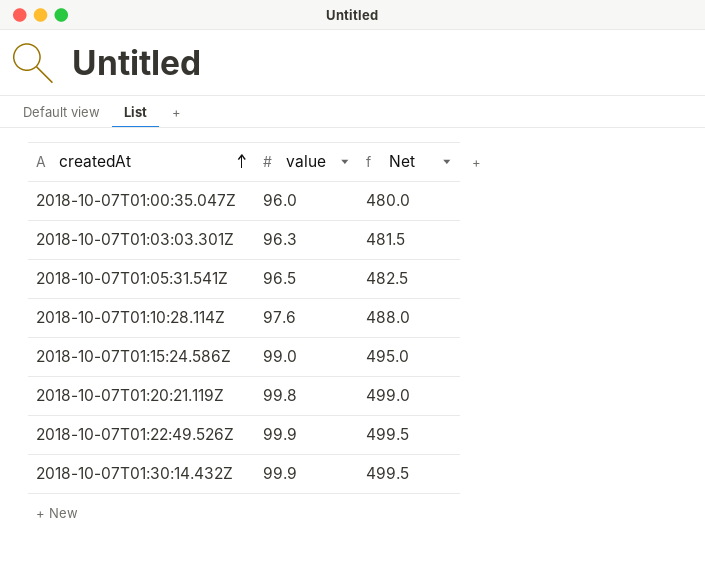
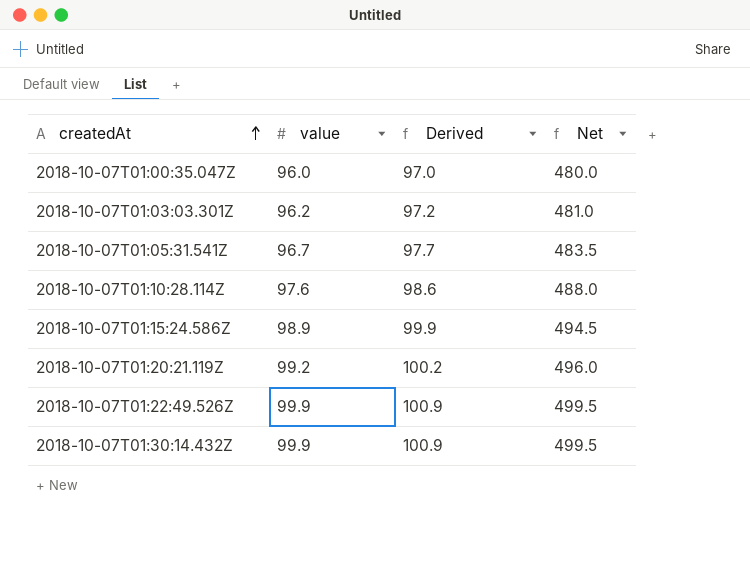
column Derived | formula: none -> [value] + 1
2018-10-07T01:03:03.301Z | value: 96.3 -> 96.2
2018-10-07T01:03:03.301Z | Net: 481.5 -> 481.0
2018-10-07T01:05:31.541Z | value: 96.5 -> 96.7
2018-10-07T01:05:31.541Z | Net: 482.5 -> 483.5
2018-10-07T01:15:24.586Z | value: 99.0 -> 98.9
2018-10-07T01:15:24.586Z | Net: 495.0 -> 494.5
2018-10-07T01:20:21.119Z | value: 99.8 -> 99.2
2018-10-07T01:20:21.119Z | Net: 499.0 -> 496.0

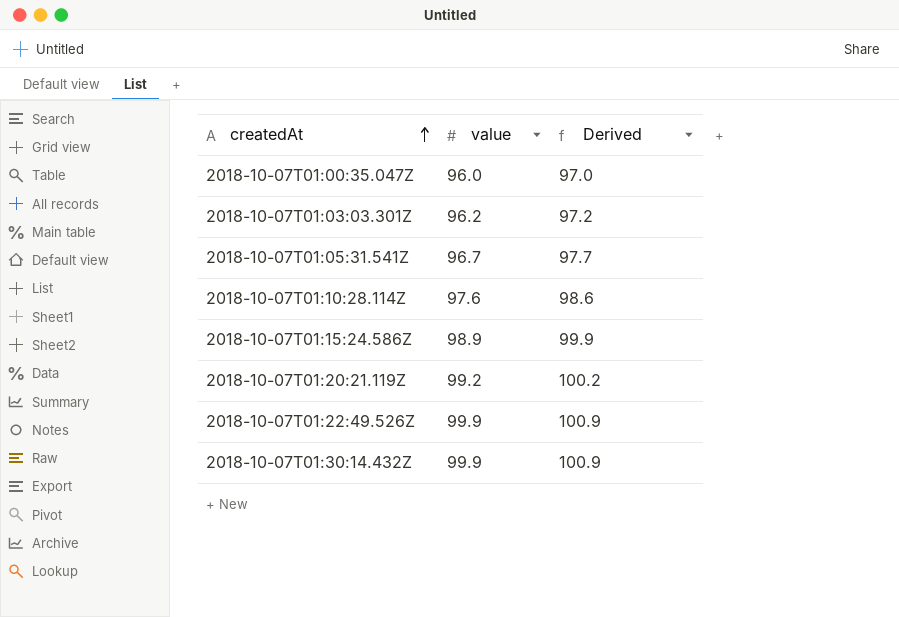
column Net | formula: [value] * 5 -> none

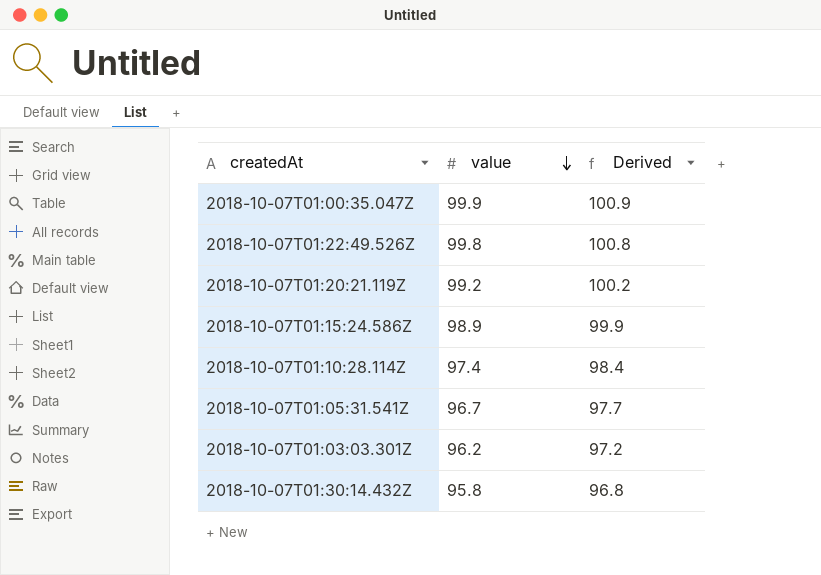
row order: createdAt ascending -> value descending
2018-10-07T01:00:35.047Z | value: 96.0 -> 99.9
2018-10-07T01:00:35.047Z | Derived: 97.0 -> 100.9
2018-10-07T01:22:49.526Z | value: 99.9 -> 99.8
2018-10-07T01:22:49.526Z | Derived: 100.9 -> 100.8
2018-10-07T01:10:28.114Z | value: 97.6 -> 97.4
2018-10-07T01:10:28.114Z | Derived: 98.6 -> 98.4
2018-10-07T01:30:14.432Z | value: 99.9 -> 95.8
2018-10-07T01:30:14.432Z | Derived: 100.9 -> 96.8

